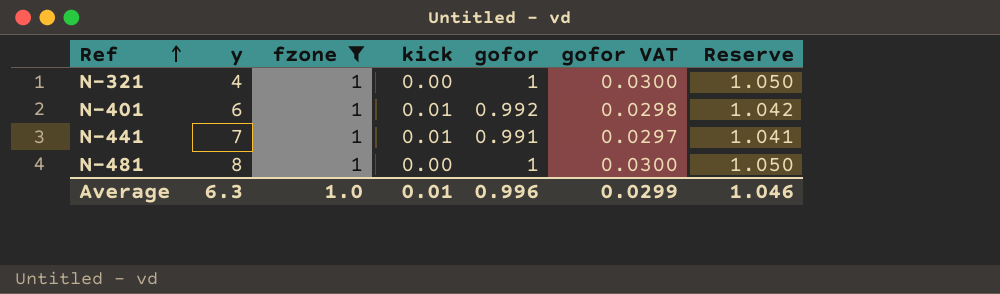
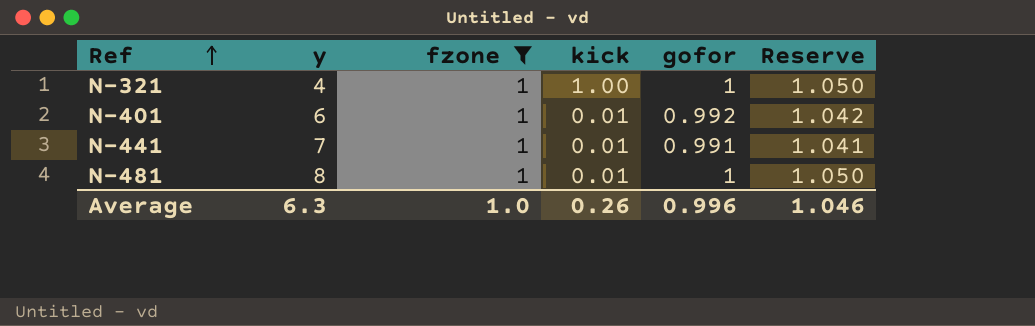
column gofor VAT | formula: [gofor] * 0.03 -> none
N-321 | kick: 0.00 -> 1.00
N-481 | kick: 0.00 -> 0.01
Average | kick: 0.01 -> 0.26

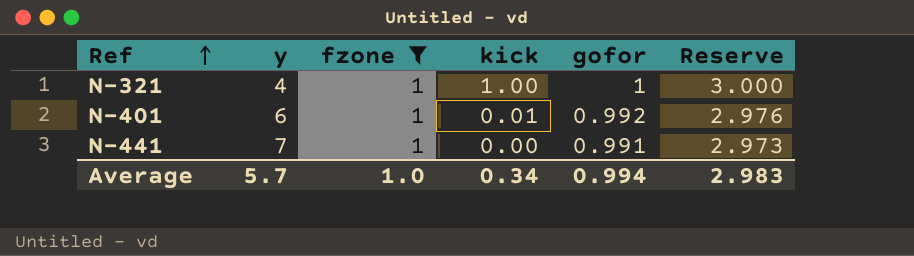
column Reserve | formula: [gofor] * 1.05 -> [gofor] * 3
row N-481: 8 | 1 | 0.01 | 1 | 1.050 -> none
N-441 | kick: 0.01 -> 0.00
Average | y: 6.3 -> 5.7
Average | kick: 0.26 -> 0.34
Average | gofor: 0.996 -> 0.994
Average | Reserve: 1.046 -> 2.983

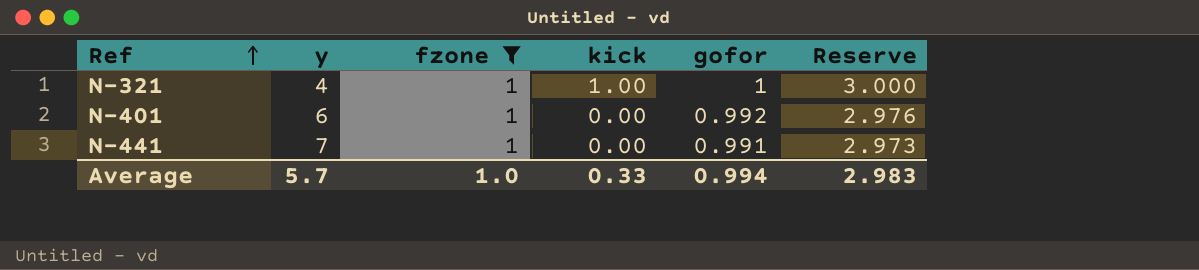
N-401 | kick: 0.01 -> 0.00
Average | kick: 0.34 -> 0.33

